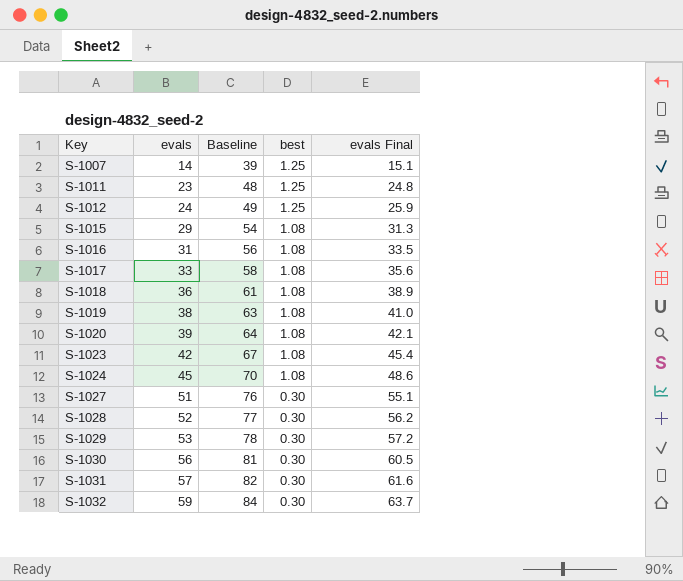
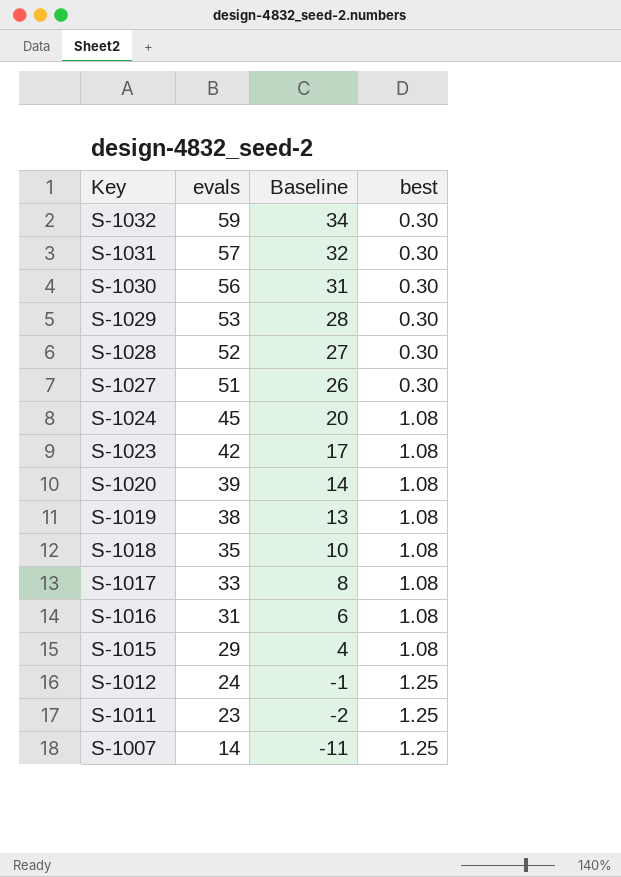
row order: Key ascending -> Key descending
column evals Final | formula: [evals] * 1.08 -> none
column Baseline | formula: [evals] + 25 -> [evals] - 25
S-1018 | evals: 36 -> 35

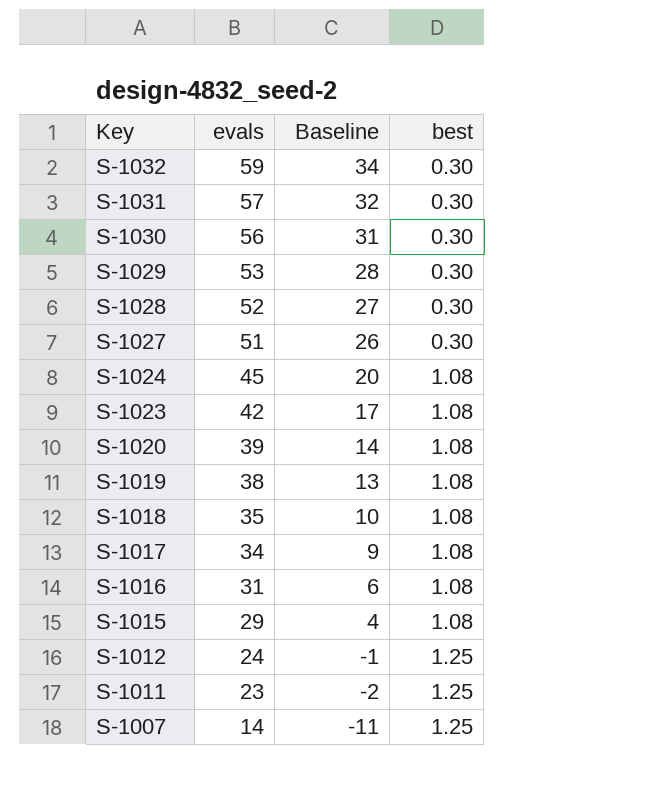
S-1017 | evals: 33 -> 34
S-1017 | Baseline: 8 -> 9

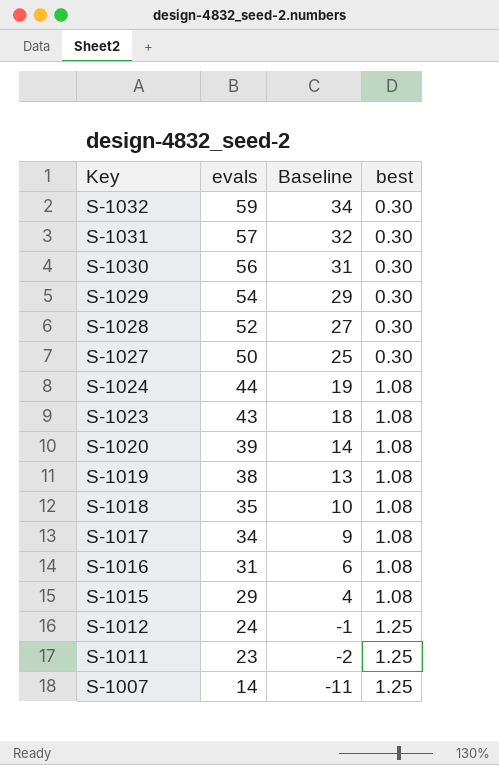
S-1029 | evals: 53 -> 54
S-1029 | Baseline: 28 -> 29
S-1027 | evals: 51 -> 50
S-1027 | Baseline: 26 -> 25
S-1024 | evals: 45 -> 44
S-1024 | Baseline: 20 -> 19
S-1023 | evals: 42 -> 43
S-1023 | Baseline: 17 -> 18

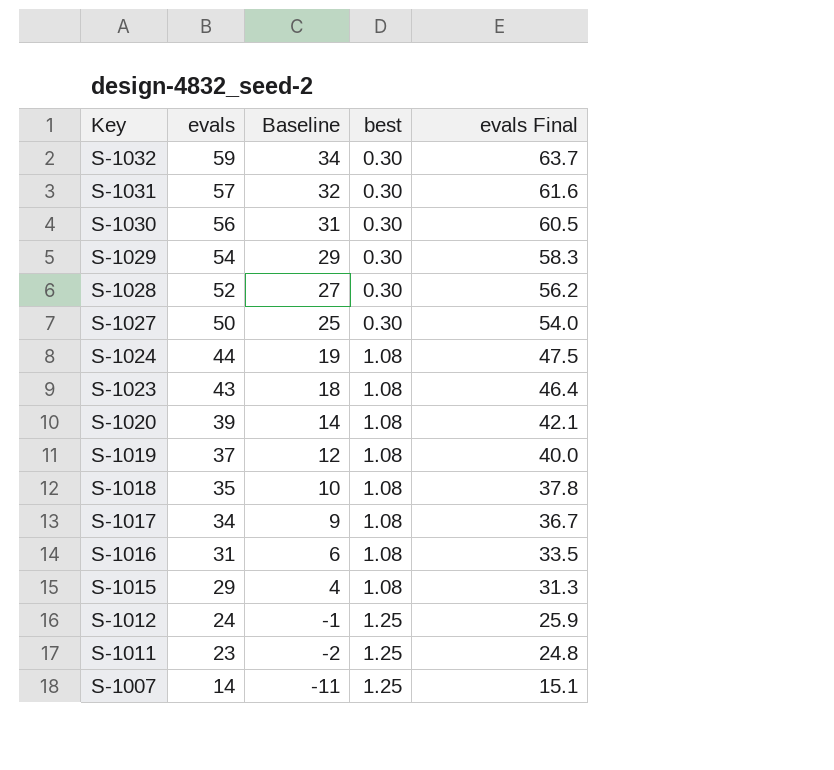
column evals Final | formula: none -> [evals] * 1.08
S-1019 | evals: 38 -> 37
S-1019 | Baseline: 13 -> 12

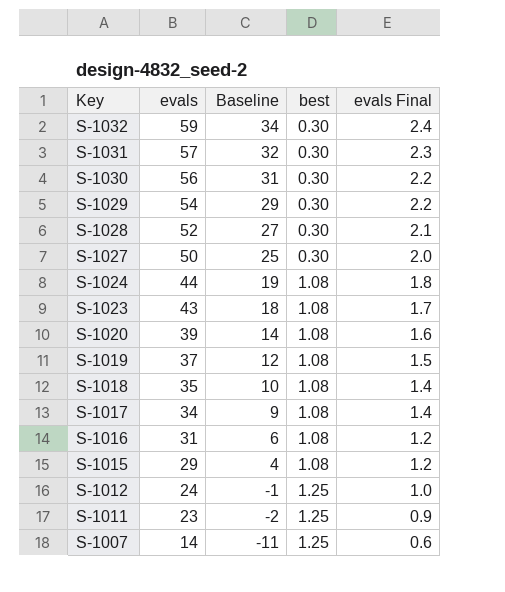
column evals Final | formula: [evals] * 1.08 -> [evals] * 0.04

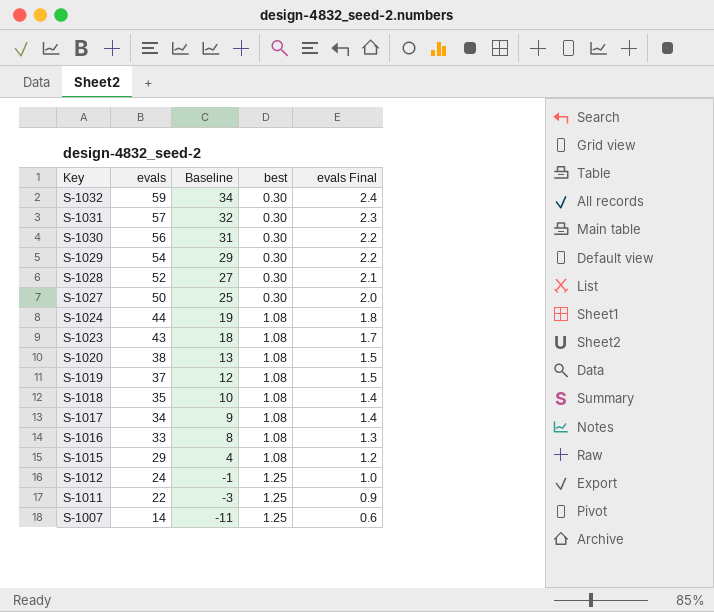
S-1020 | evals: 39 -> 38
S-1020 | Baseline: 14 -> 13
S-1020 | evals Final: 1.6 -> 1.5
S-1016 | evals: 31 -> 33
S-1016 | Baseline: 6 -> 8
S-1016 | evals Final: 1.2 -> 1.3
S-1011 | evals: 23 -> 22
S-1011 | Baseline: -2 -> -3

